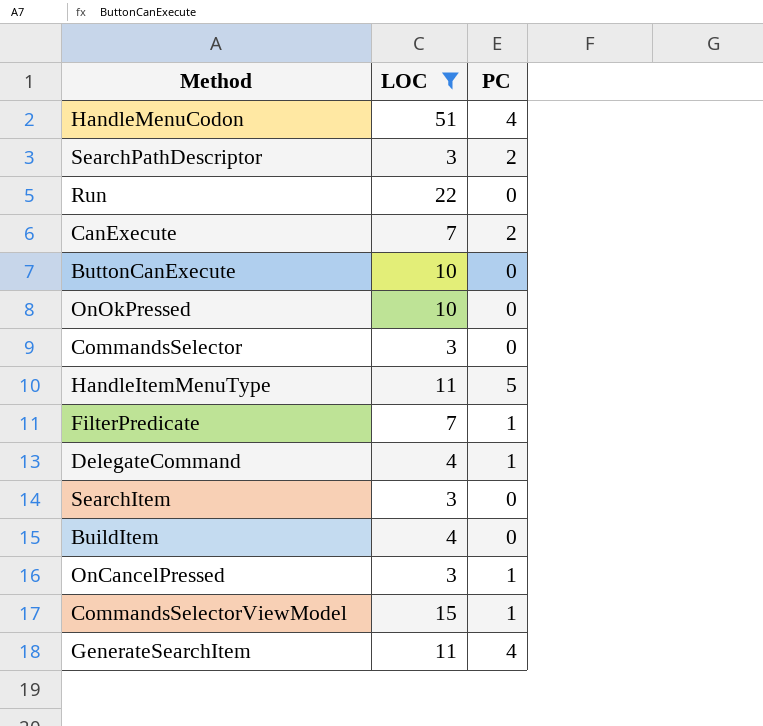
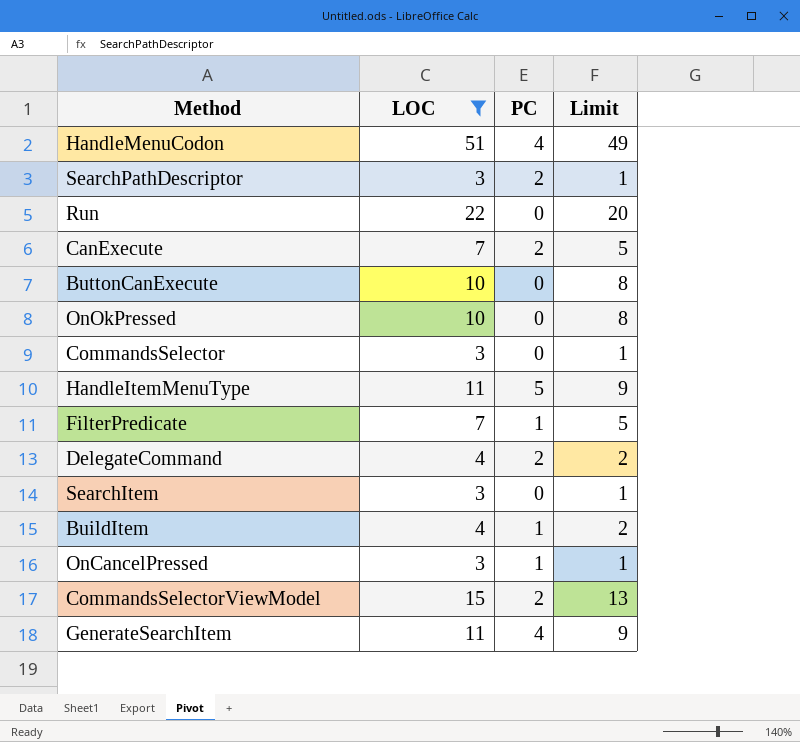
column Limit | formula: none -> [LOC] - 2
DelegateCommand | PC: 1 -> 2
BuildItem | PC: 0 -> 1
CommandsSelectorViewModel | PC: 1 -> 2

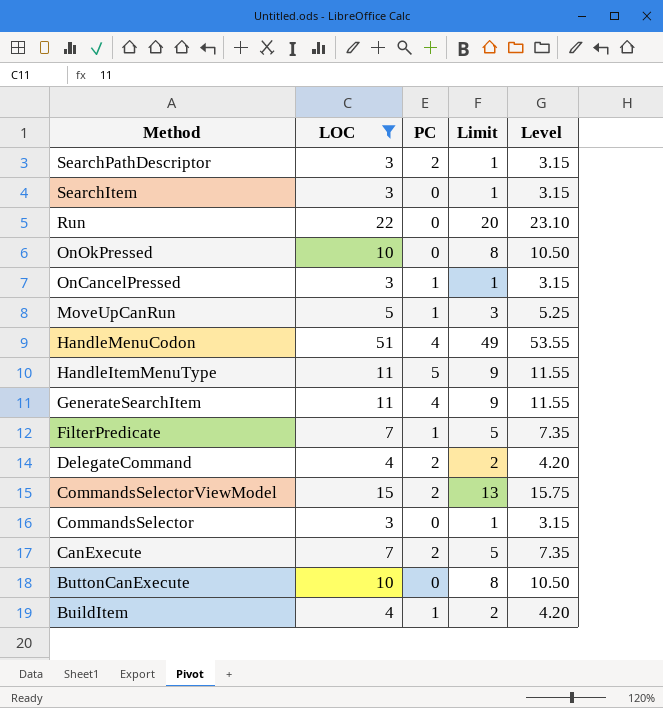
row order: none -> Method descending
column Level | formula: none -> [LOC] * 1.05
row MoveUpCanRun: none -> 5 | 1 | 3 | 5.25

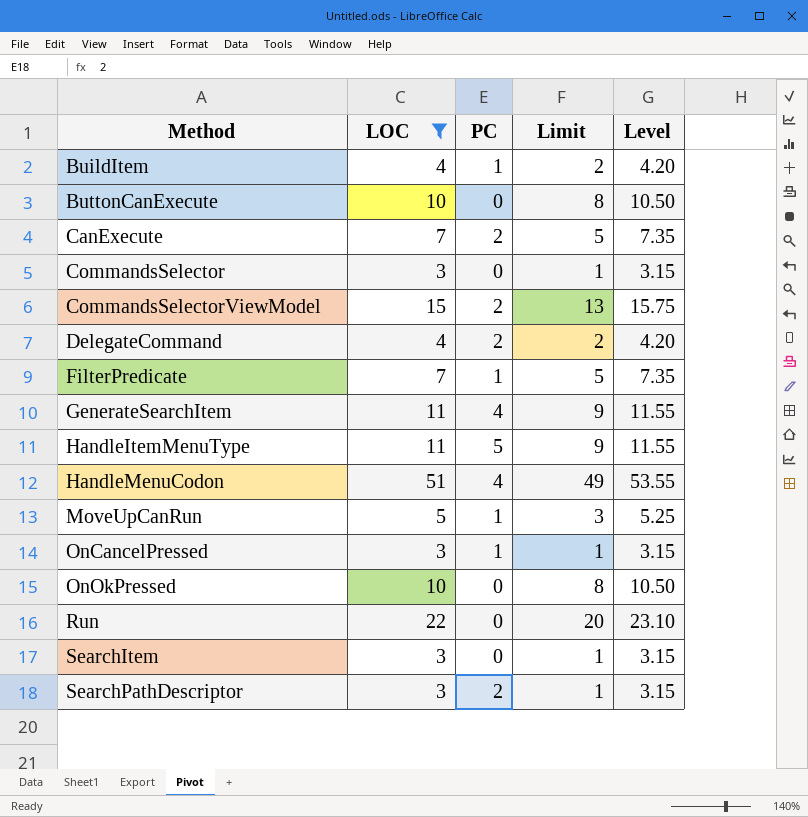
row order: Method descending -> Method ascending

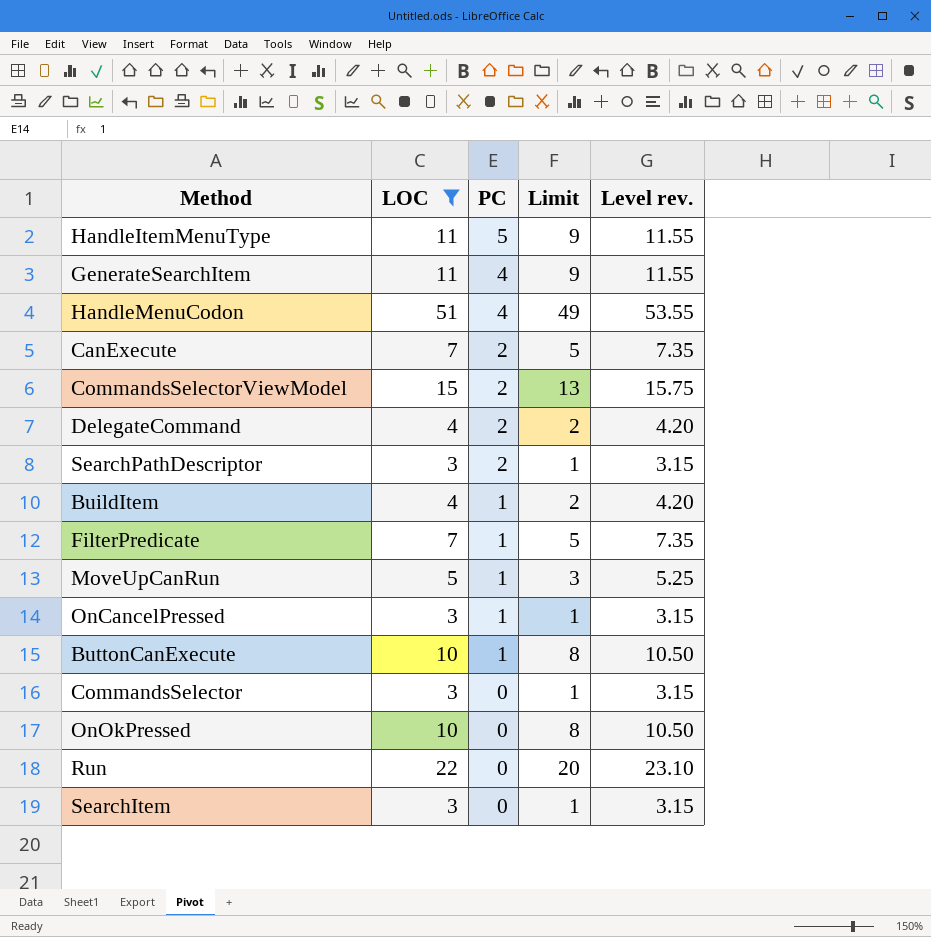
row order: Method ascending -> PC descending
column name: Level -> Level rev.
ButtonCanExecute | PC: 0 -> 1

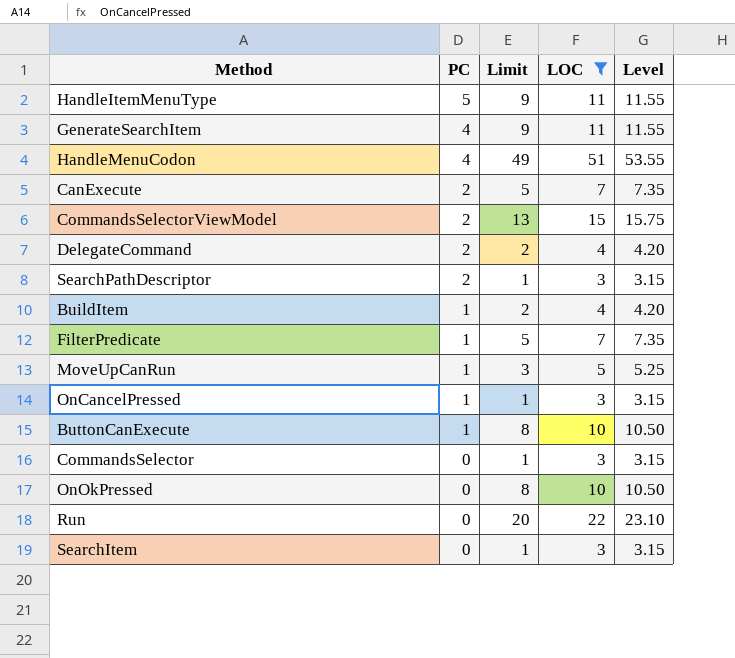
column LOC | position: 2 -> 4
column name: Level rev. -> Level

